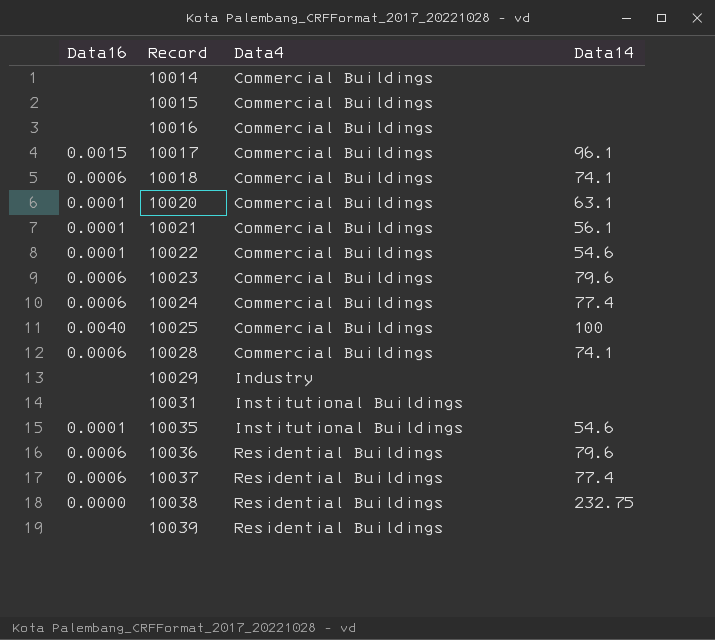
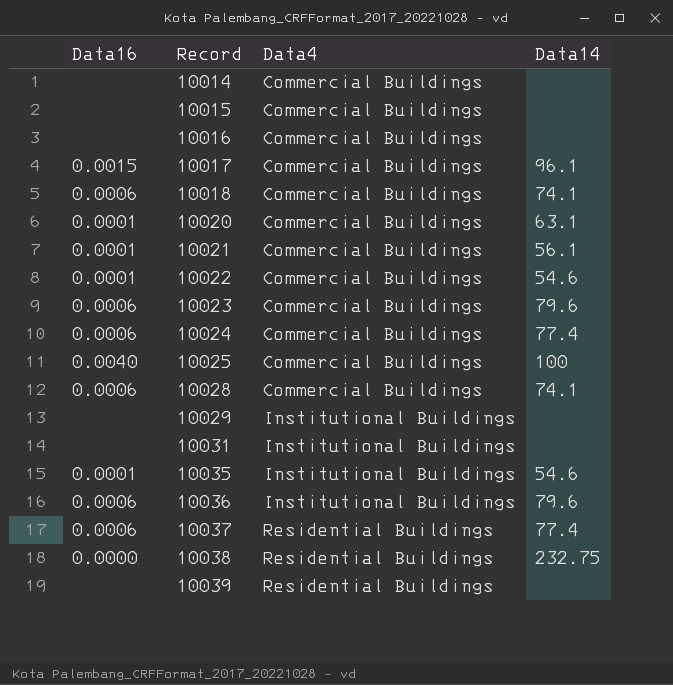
10029 | Data4: Industry -> Institutional Buildings
10036 | Data4: Residential Buildings -> Institutional Buildings

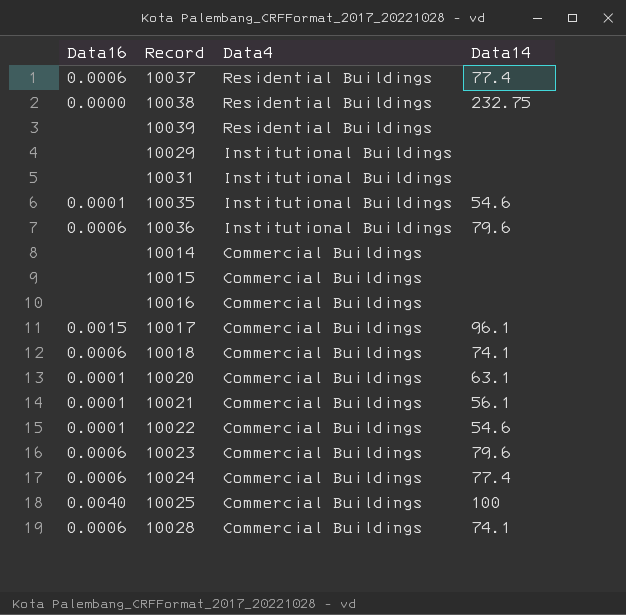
row order: Record ascending -> Data4 descending

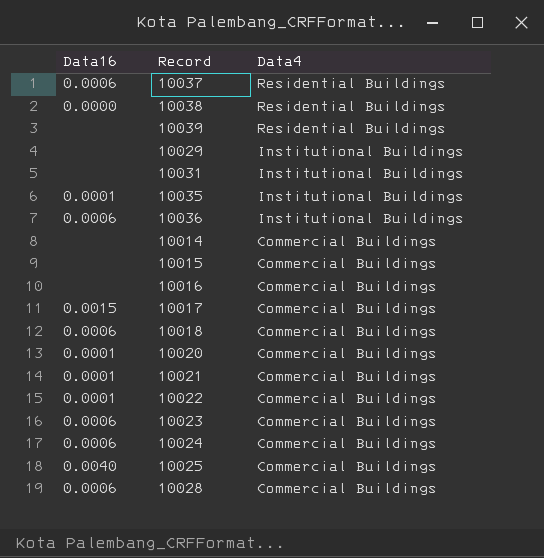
column Data14 | position: 4 -> none

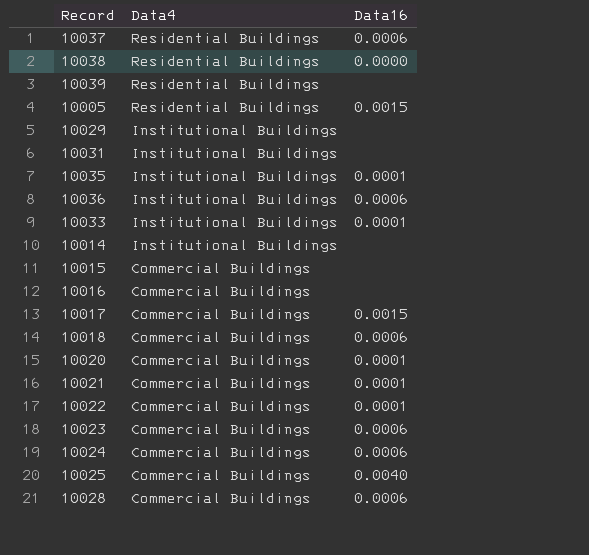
column Data16 | position: 1 -> 3
row 10005: none -> Residential Buildings | 0.0015
row 10033: none -> Institutional Buildings | 0.0001
10014 | Data4: Commercial Buildings -> Institutional Buildings

